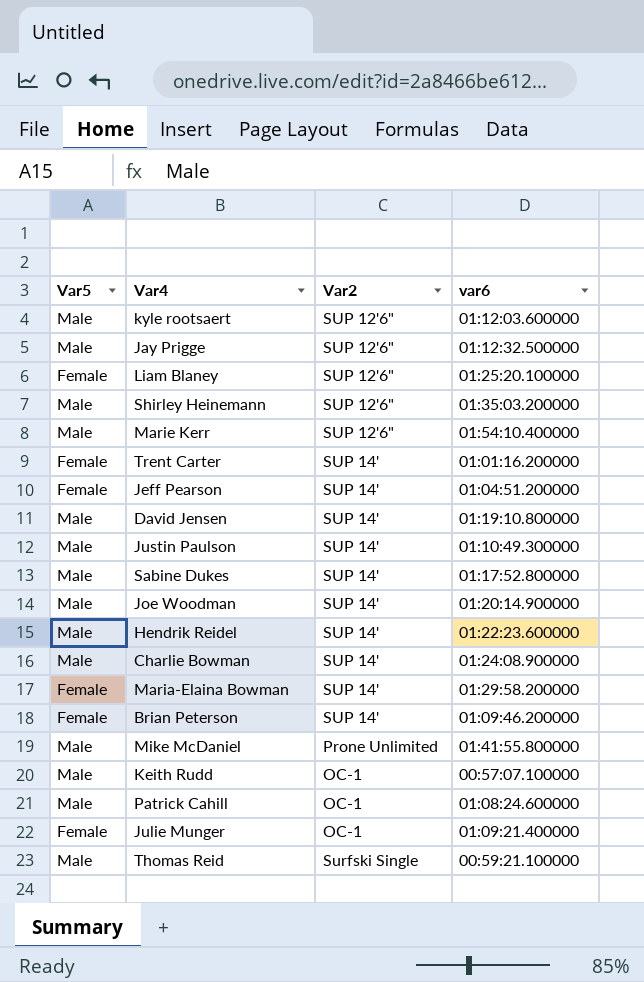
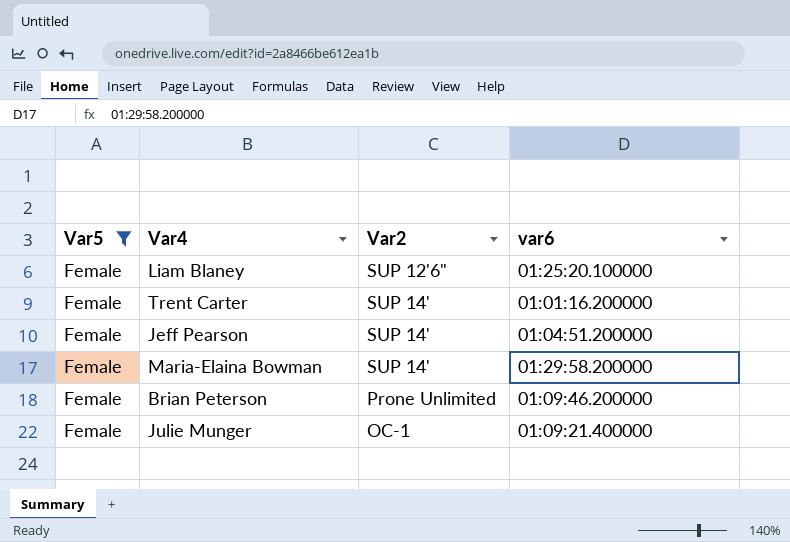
filter: none -> Var5 = Female
Brian Peterson | Var2: SUP 14' -> Prone Unlimited

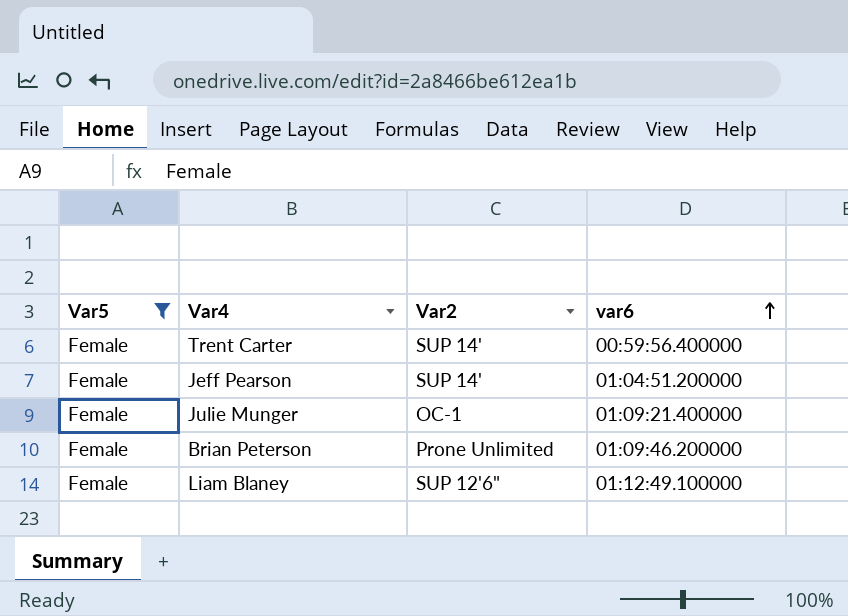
row order: none -> var6 ascending
row Maria-Elaina Bowman: Female | SUP 14' | 01:29:58.200000 -> none
Trent Carter | var6: 01:01:16.200000 -> 00:59:56.400000
Liam Blaney | var6: 01:25:20.100000 -> 01:12:49.100000

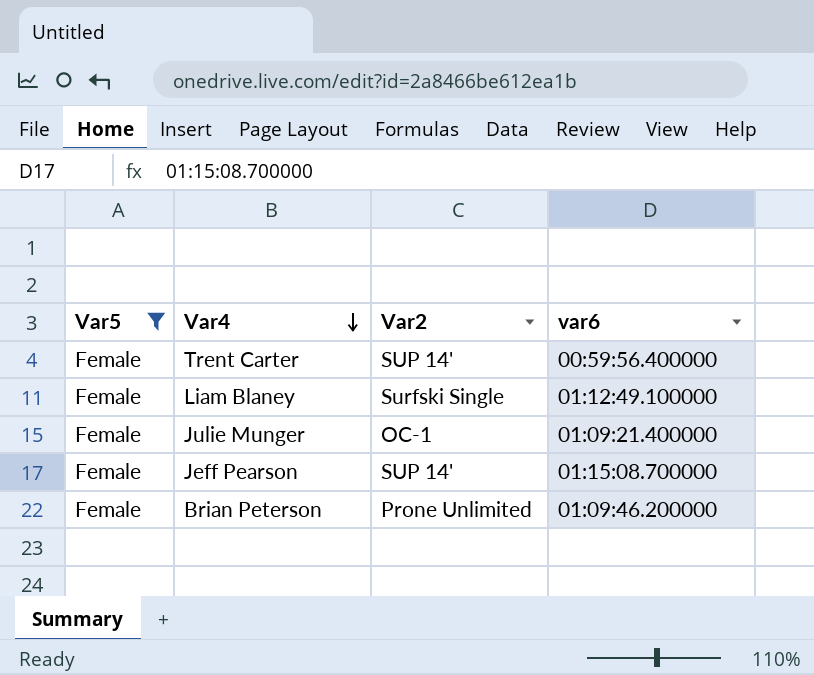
row order: var6 ascending -> Var4 descending
Liam Blaney | Var2: SUP 12'6" -> Surfski Single
Jeff Pearson | var6: 01:04:51.200000 -> 01:15:08.700000

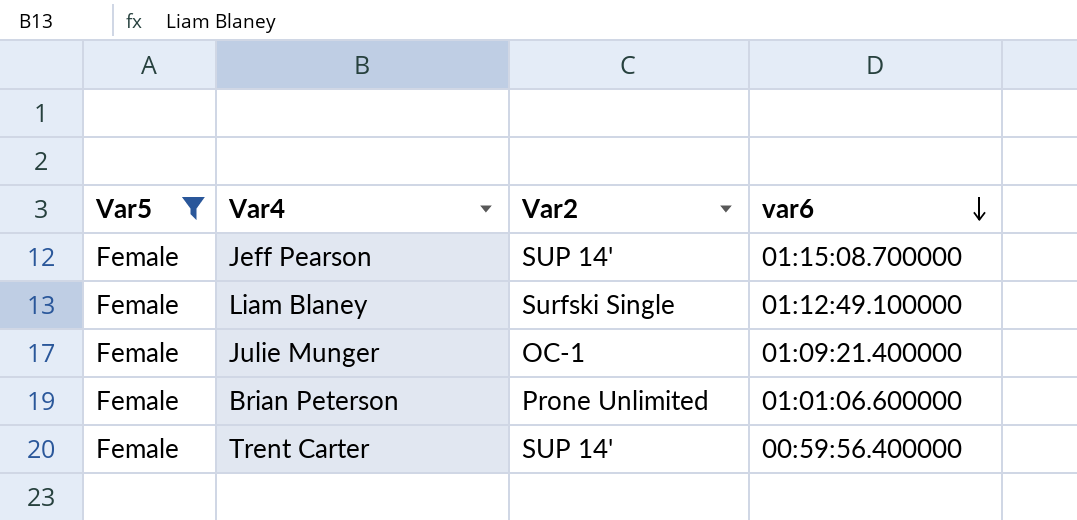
row order: Var4 descending -> var6 descending
Brian Peterson | var6: 01:09:46.200000 -> 01:01:06.600000

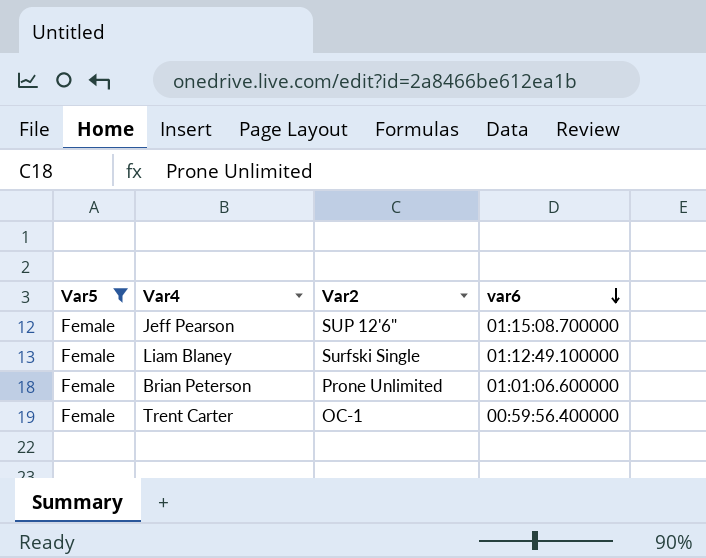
row Julie Munger: Female | OC-1 | 01:09:21.400000 -> none
Jeff Pearson | Var2: SUP 14' -> SUP 12'6"
Trent Carter | Var2: SUP 14' -> OC-1

